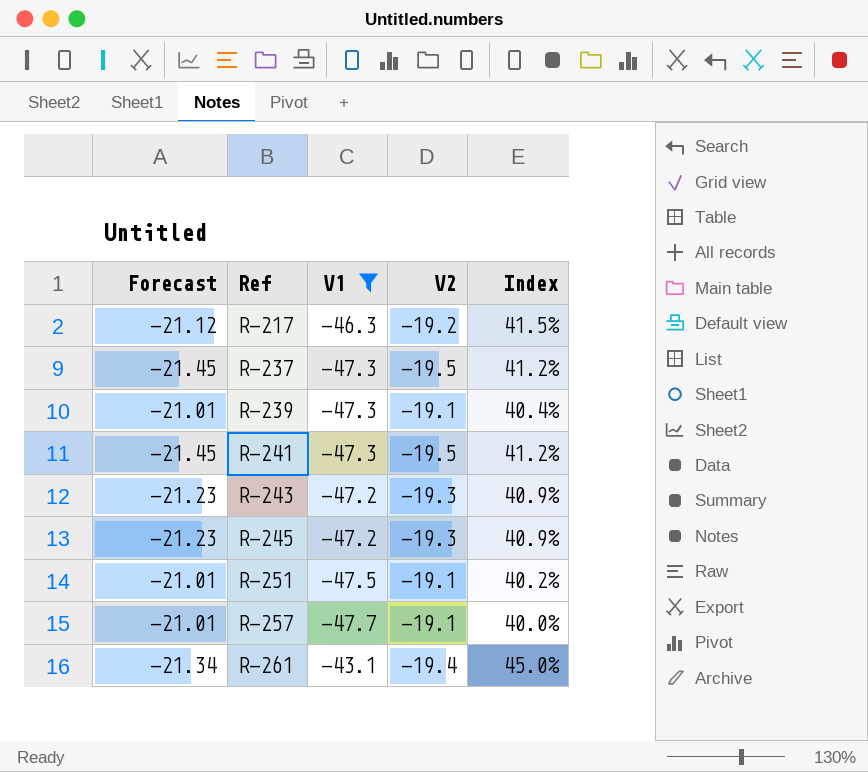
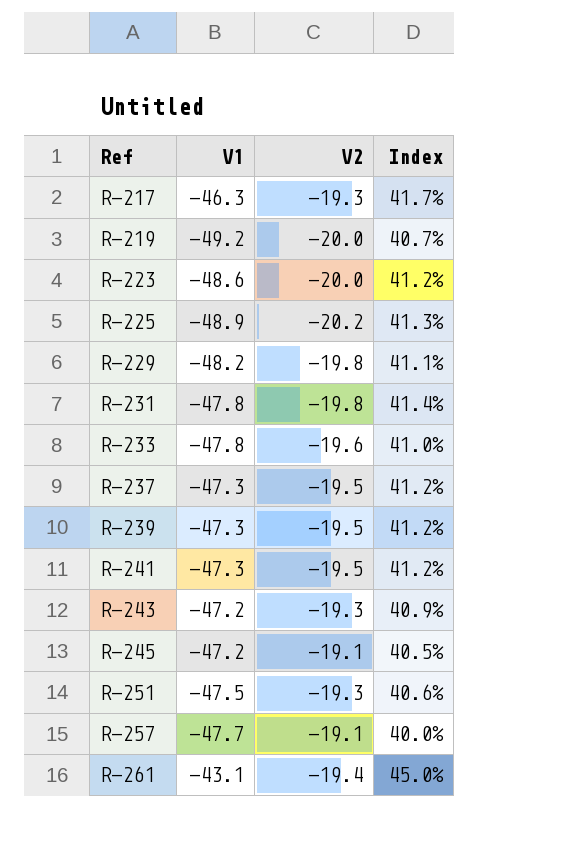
filter: V1 >= -47.7 -> none
column Forecast | formula: [V2] * 1.1 -> none
R-217 | V2: -19.2 -> -19.3
R-217 | Index: 41.5% -> 41.7%
R-239 | V2: -19.1 -> -19.5
R-239 | Index: 40.4% -> 41.2%
R-245 | V2: -19.3 -> -19.1
R-245 | Index: 40.9% -> 40.5%
R-251 | V2: -19.1 -> -19.3
R-251 | Index: 40.2% -> 40.6%

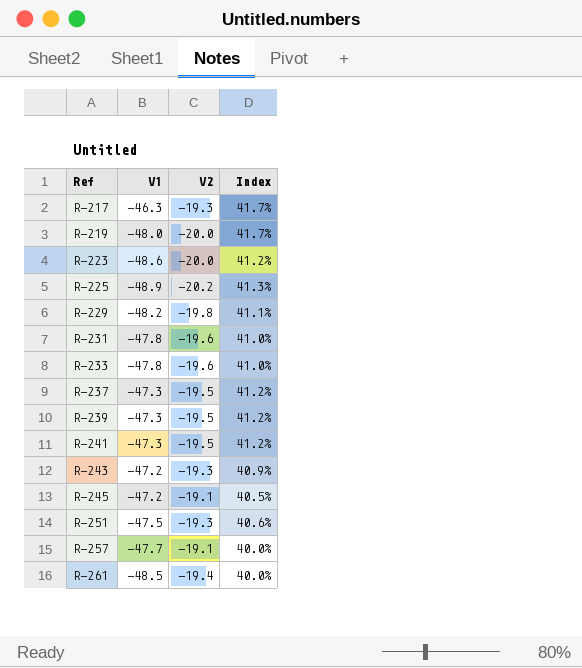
R-219 | V1: -49.2 -> -48.0
R-219 | Index: 40.7% -> 41.7%
R-231 | V2: -19.8 -> -19.6
R-231 | Index: 41.4% -> 41.0%
R-261 | V1: -43.1 -> -48.5
R-261 | Index: 45.0% -> 40.0%

